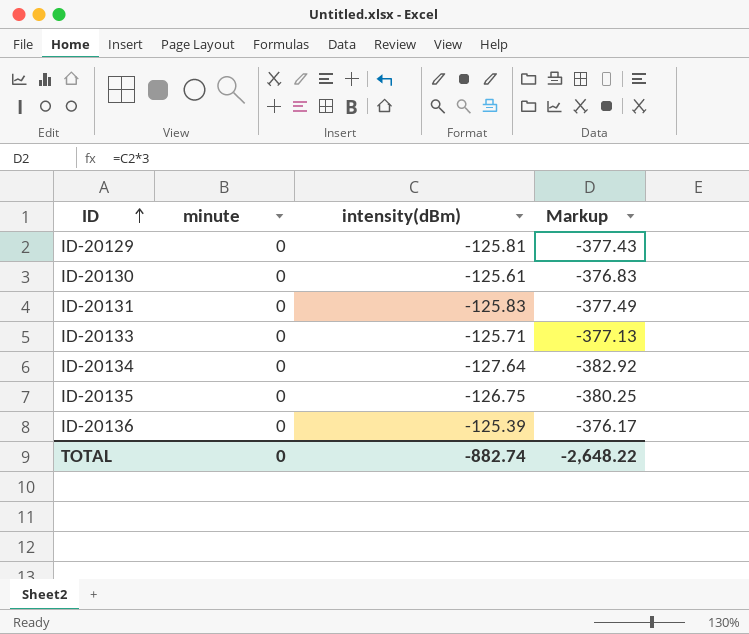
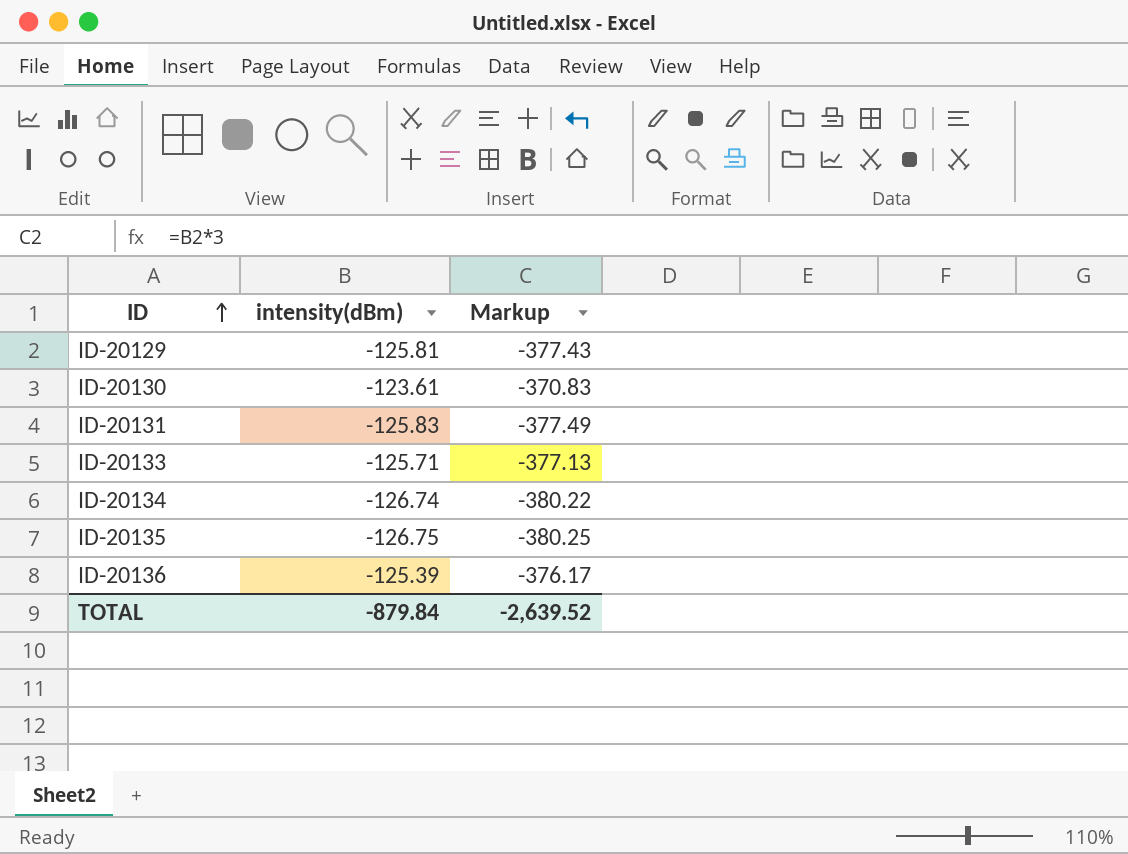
column minute | position: 2 -> none
ID-20130 | intensity(dBm): -125.61 -> -123.61
ID-20130 | Markup: -376.83 -> -370.83
ID-20134 | intensity(dBm): -127.64 -> -126.74
ID-20134 | Markup: -382.92 -> -380.22
TOTAL | intensity(dBm): -882.74 -> -879.84
TOTAL | Markup: -2,648.22 -> -2,639.52

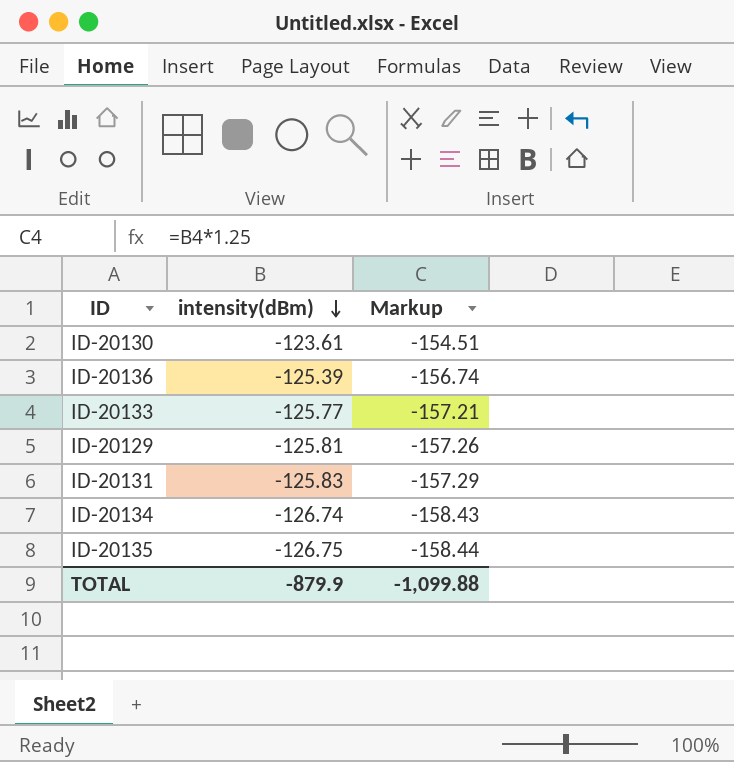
row order: ID ascending -> intensity(dBm) descending
column Markup | formula: [intensity(dBm)] * 3 -> [intensity(dBm)] * 1.25
ID-20133 | intensity(dBm): -125.71 -> -125.77
TOTAL | intensity(dBm): -879.84 -> -879.9
TOTAL | Markup: -2,639.52 -> -1,099.88

